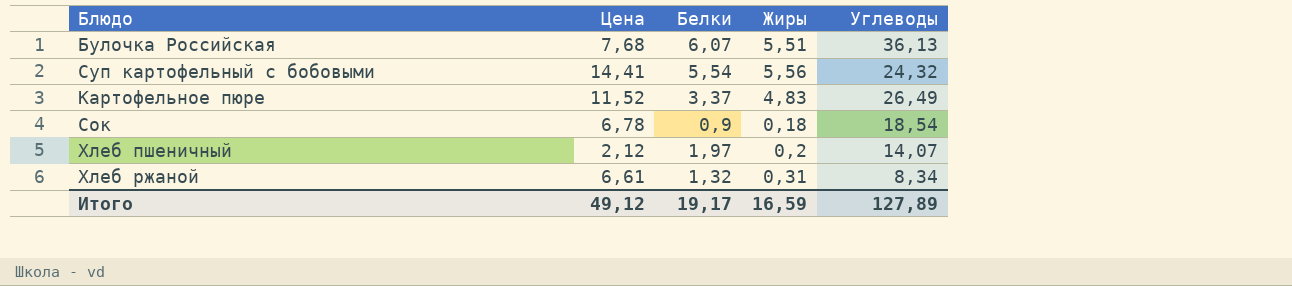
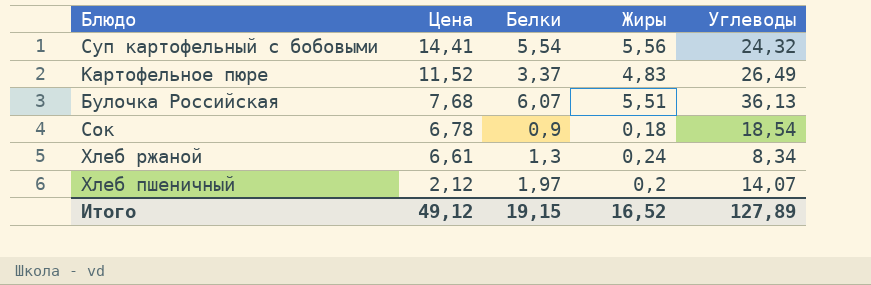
row order: none -> Цена descending
Хлеб ржаной | Белки: 1,32 -> 1,3
Хлеб ржаной | Жиры: 0,31 -> 0,24
Итого | Белки: 19,17 -> 19,15
Итого | Жиры: 16,59 -> 16,52

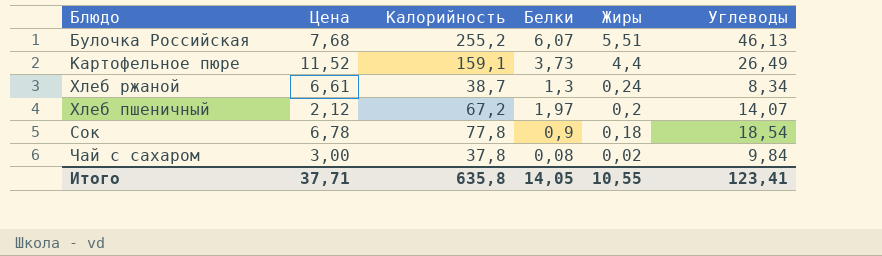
row order: Цена descending -> Жиры descending
column Калорийность | position: none -> 3
row Суп картофельный с бобовыми: 14,41 | 5,54 | 5,56 | 24,32 -> none
Булочка Российская | Углеводы: 36,13 -> 46,13
Картофельное пюре | Белки: 3,37 -> 3,73
Картофельное пюре | Жиры: 4,83 -> 4,4
row Чай с сахаром: none -> 3,00 | 37,8 | 0,08 | 0,02 | 9,84
Итого | Цена: 49,12 -> 37,71
Итого | Белки: 19,15 -> 14,05
Итого | Жиры: 16,52 -> 10,55
Итого | Углеводы: 127,89 -> 123,41

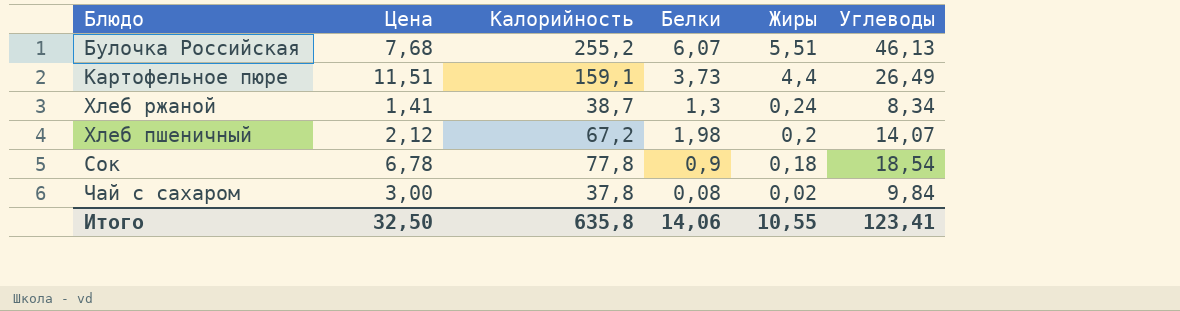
Картофельное пюре | Цена: 11,52 -> 11,51
Хлеб ржаной | Цена: 6,61 -> 1,41
Хлеб пшеничный | Белки: 1,97 -> 1,98
Итого | Цена: 37,71 -> 32,50
Итого | Белки: 14,05 -> 14,06

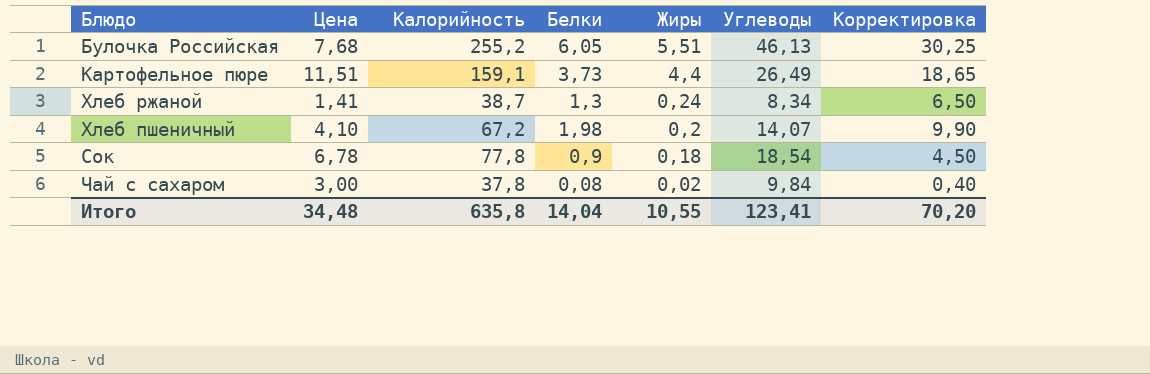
column Корректировка | formula: none -> [Белки] * 5
Булочка Российская | Белки: 6,07 -> 6,05
Хлеб пшеничный | Цена: 2,12 -> 4,10
Итого | Цена: 32,50 -> 34,48
Итого | Белки: 14,06 -> 14,04

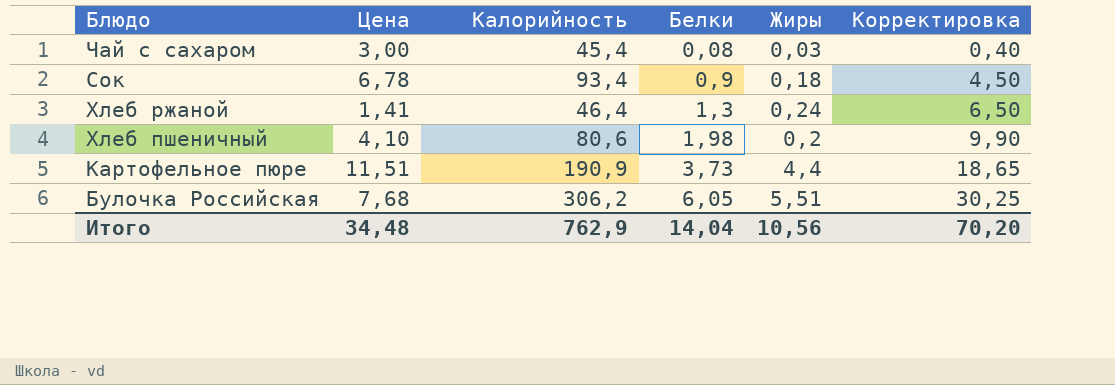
row order: Жиры descending -> Белки ascending
column Углеводы | position: 6 -> none
Чай с сахаром | Калорийность: 37,8 -> 45,4
Чай с сахаром | Жиры: 0,02 -> 0,03
Сок | Калорийность: 77,8 -> 93,4
Хлеб ржаной | Калорийность: 38,7 -> 46,4
Хлеб пшеничный | Калорийность: 67,2 -> 80,6
Картофельное пюре | Калорийность: 159,1 -> 190,9
Булочка Российская | Калорийность: 255,2 -> 306,2
Итого | Калорийность: 635,8 -> 762,9
Итого | Жиры: 10,55 -> 10,56

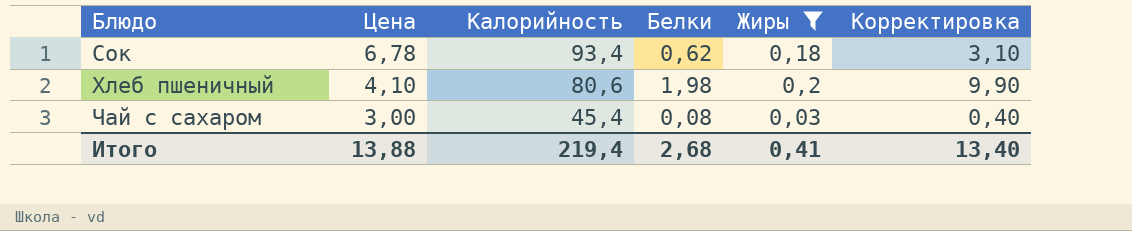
filter: none -> Жиры <= 0,2
row order: Белки ascending -> Блюдо ascending
Сок | Белки: 0,9 -> 0,62
Сок | Корректировка: 4,50 -> 3,10
Итого | Цена: 34,48 -> 13,88
Итого | Калорийность: 762,9 -> 219,4
Итого | Белки: 14,04 -> 2,68
Итого | Жиры: 10,56 -> 0,41
Итого | Корректировка: 70,20 -> 13,40

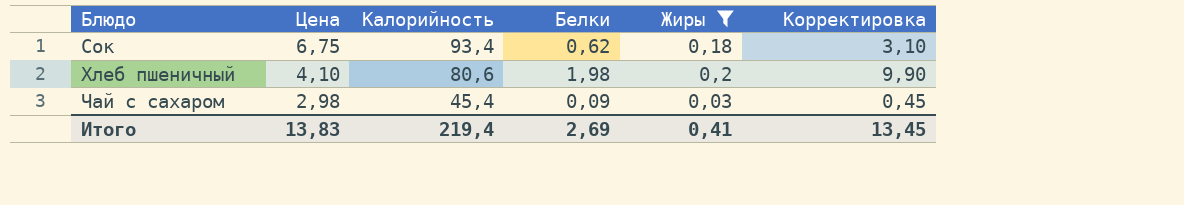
Сок | Цена: 6,78 -> 6,75
Чай с сахаром | Цена: 3,00 -> 2,98
Чай с сахаром | Белки: 0,08 -> 0,09
Чай с сахаром | Корректировка: 0,40 -> 0,45
Итого | Цена: 13,88 -> 13,83
Итого | Белки: 2,68 -> 2,69
Итого | Корректировка: 13,40 -> 13,45

